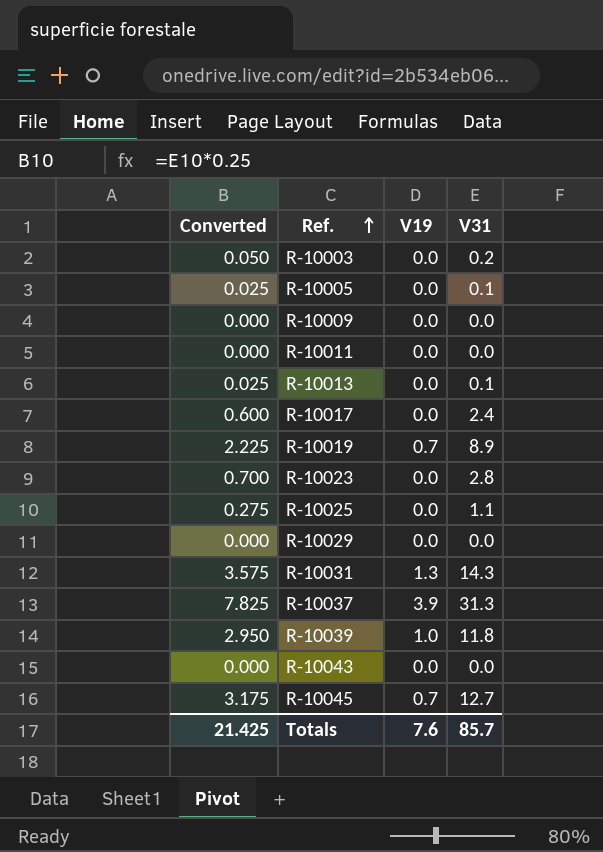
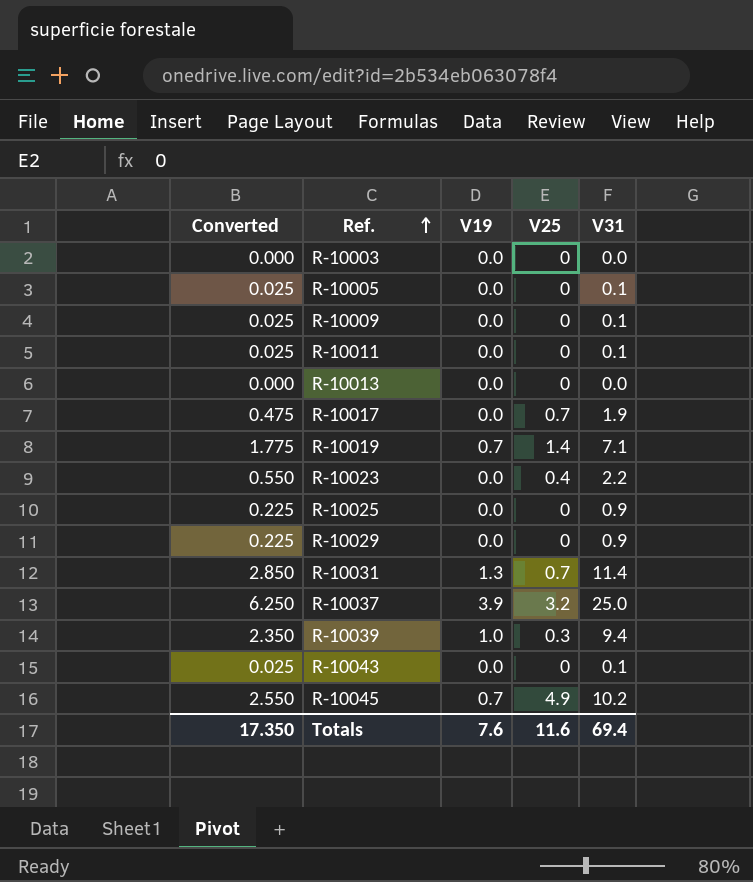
column V25 | position: none -> 4
R-10003 | Converted: 0.050 -> 0.000
R-10003 | V31: 0.2 -> 0.0
R-10009 | Converted: 0.000 -> 0.025
R-10009 | V31: 0.0 -> 0.1
R-10011 | Converted: 0.000 -> 0.025
R-10011 | V31: 0.0 -> 0.1
R-10013 | Converted: 0.025 -> 0.000
R-10013 | V31: 0.1 -> 0.0
R-10017 | Converted: 0.600 -> 0.475
R-10017 | V31: 2.4 -> 1.9
R-10019 | Converted: 2.225 -> 1.775
R-10019 | V31: 8.9 -> 7.1
R-10023 | Converted: 0.700 -> 0.550
R-10023 | V31: 2.8 -> 2.2
R-10025 | Converted: 0.275 -> 0.225
R-10025 | V31: 1.1 -> 0.9
R-10029 | Converted: 0.000 -> 0.225
R-10029 | V31: 0.0 -> 0.9
R-10031 | Converted: 3.575 -> 2.850
R-10031 | V31: 14.3 -> 11.4
R-10037 | Converted: 7.825 -> 6.250
R-10037 | V31: 31.3 -> 25.0
R-10039 | Converted: 2.950 -> 2.350
R-10039 | V31: 11.8 -> 9.4
R-10043 | Converted: 0.000 -> 0.025
R-10043 | V31: 0.0 -> 0.1
R-10045 | Converted: 3.175 -> 2.550
R-10045 | V31: 12.7 -> 10.2
Totals | Converted: 21.425 -> 17.350
Totals | V31: 85.7 -> 69.4

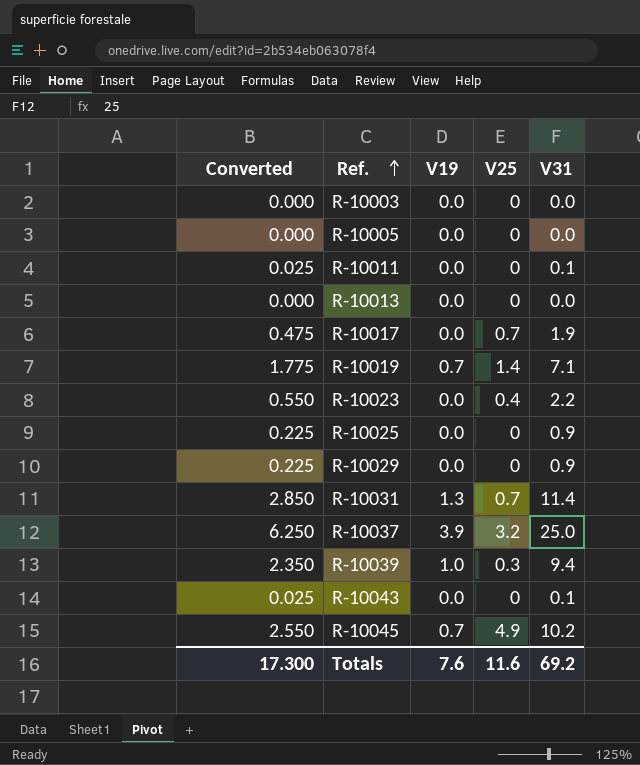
row R-10009: 0.025 | 0.0 | 0 | 0.1 -> none
R-10005 | Converted: 0.025 -> 0.000
R-10005 | V31: 0.1 -> 0.0
Totals | Converted: 17.350 -> 17.300
Totals | V31: 69.4 -> 69.2

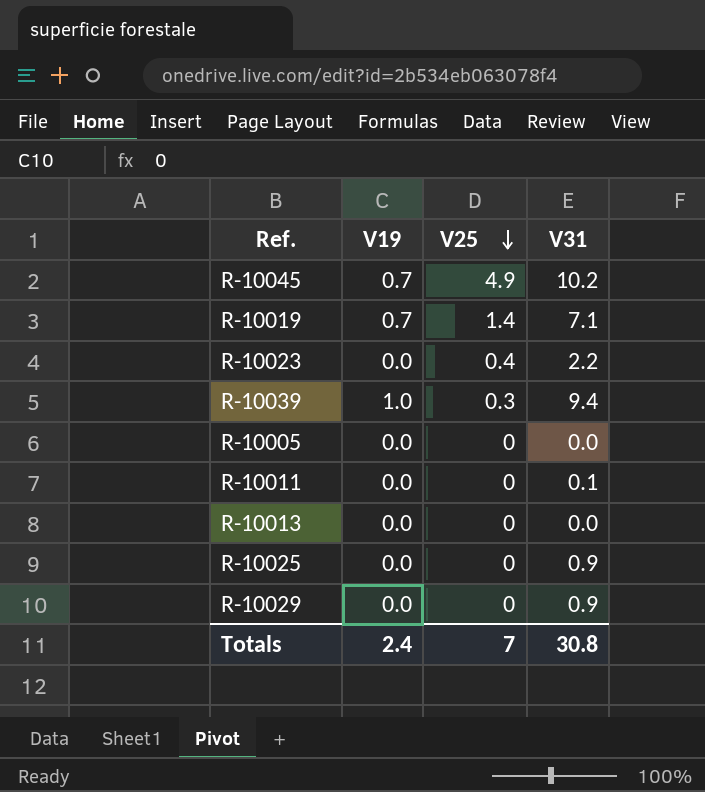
row order: Ref. ascending -> V25 descending
column Converted | formula: [V31] * 0.25 -> none
row R-10003: 0.000 | 0.0 | 0 | 0.0 -> none
row R-10017: 0.475 | 0.0 | 0.7 | 1.9 -> none
row R-10031: 2.850 | 1.3 | 0.7 | 11.4 -> none
row R-10037: 6.250 | 3.9 | 3.2 | 25.0 -> none
row R-10043: 0.025 | 0.0 | 0 | 0.1 -> none
Totals | V19: 7.6 -> 2.4
Totals | V25: 11.6 -> 7
Totals | V31: 69.2 -> 30.8

